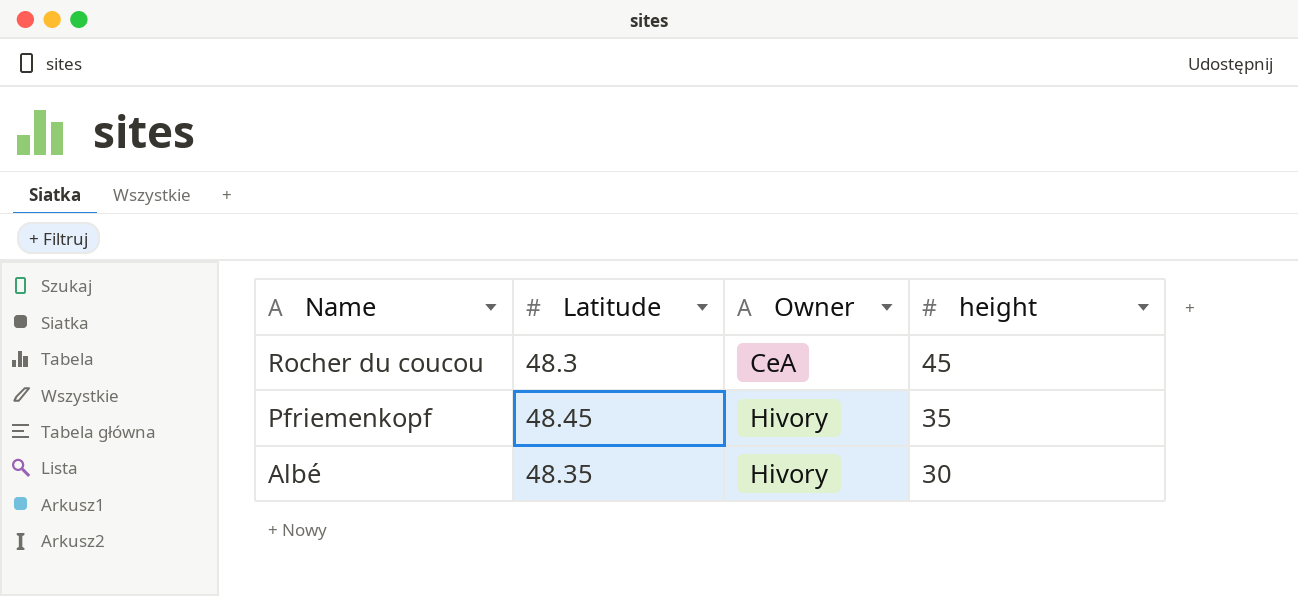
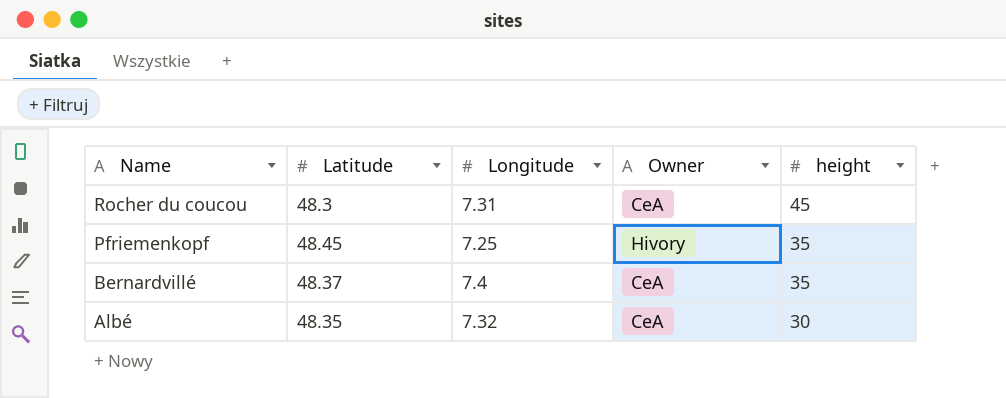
column Longitude | position: none -> 3
row Bernardvillé: none -> 48.37 | 7.4 | CeA | 35
Albé | Owner: Hivory -> CeA

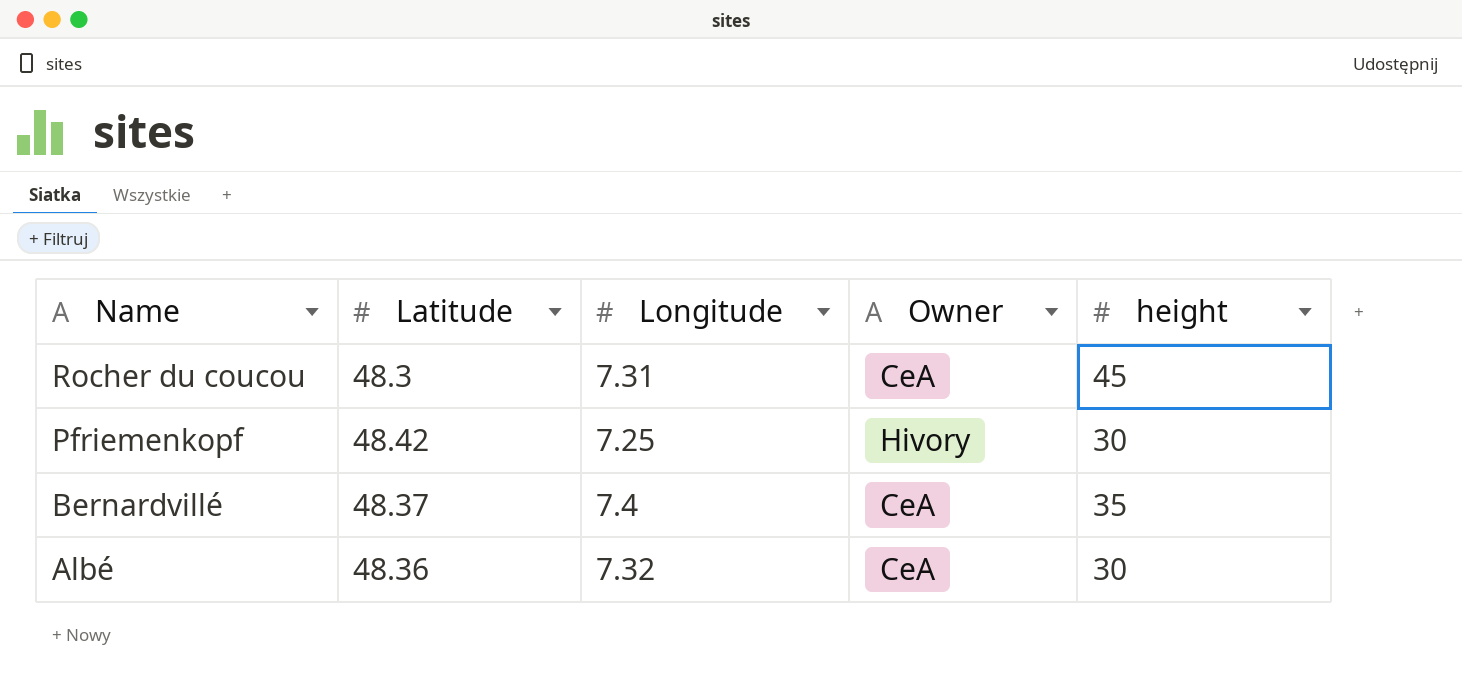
Pfriemenkopf | Latitude: 48.45 -> 48.42
Pfriemenkopf | height: 35 -> 30
Albé | Latitude: 48.35 -> 48.36

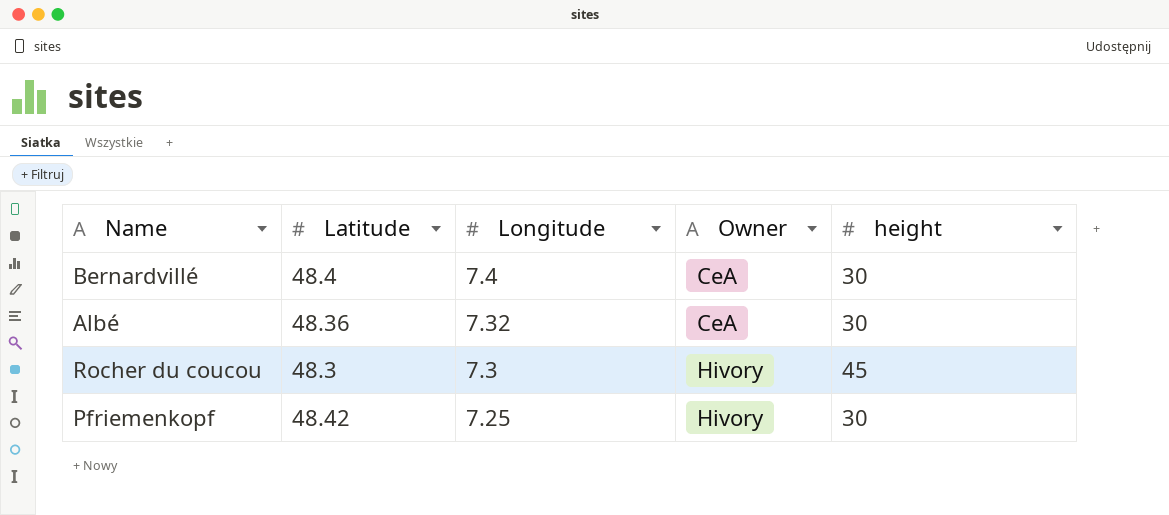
row order: Name descending -> Longitude descending
Bernardvillé | Latitude: 48.37 -> 48.4
Bernardvillé | height: 35 -> 30
Rocher du coucou | Longitude: 7.31 -> 7.3
Rocher du coucou | Owner: CeA -> Hivory

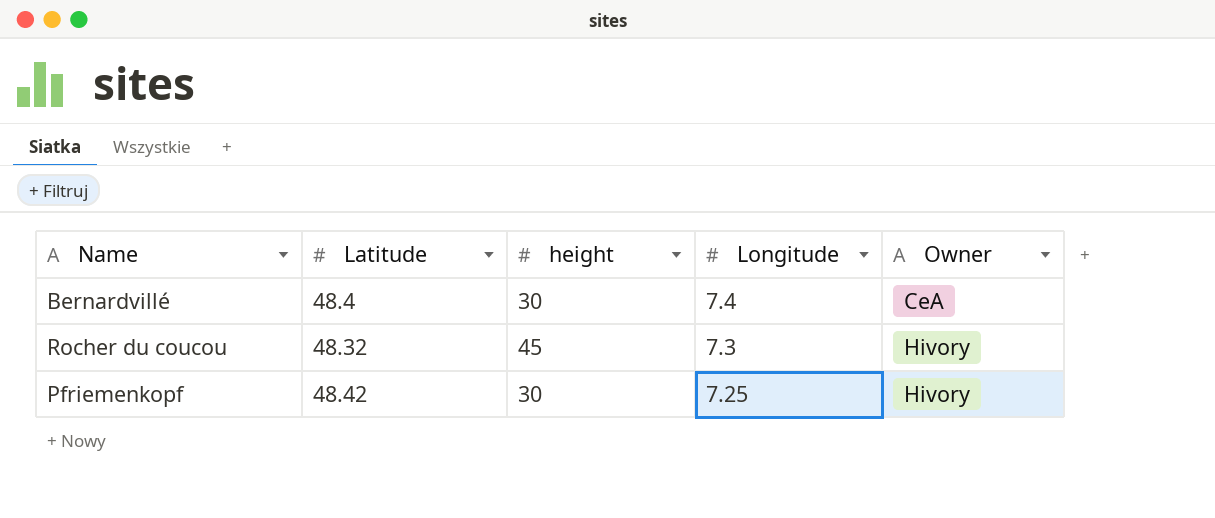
column height | position: 5 -> 3
row Albé: 48.36 | 7.32 | CeA | 30 -> none
Rocher du coucou | Latitude: 48.3 -> 48.32

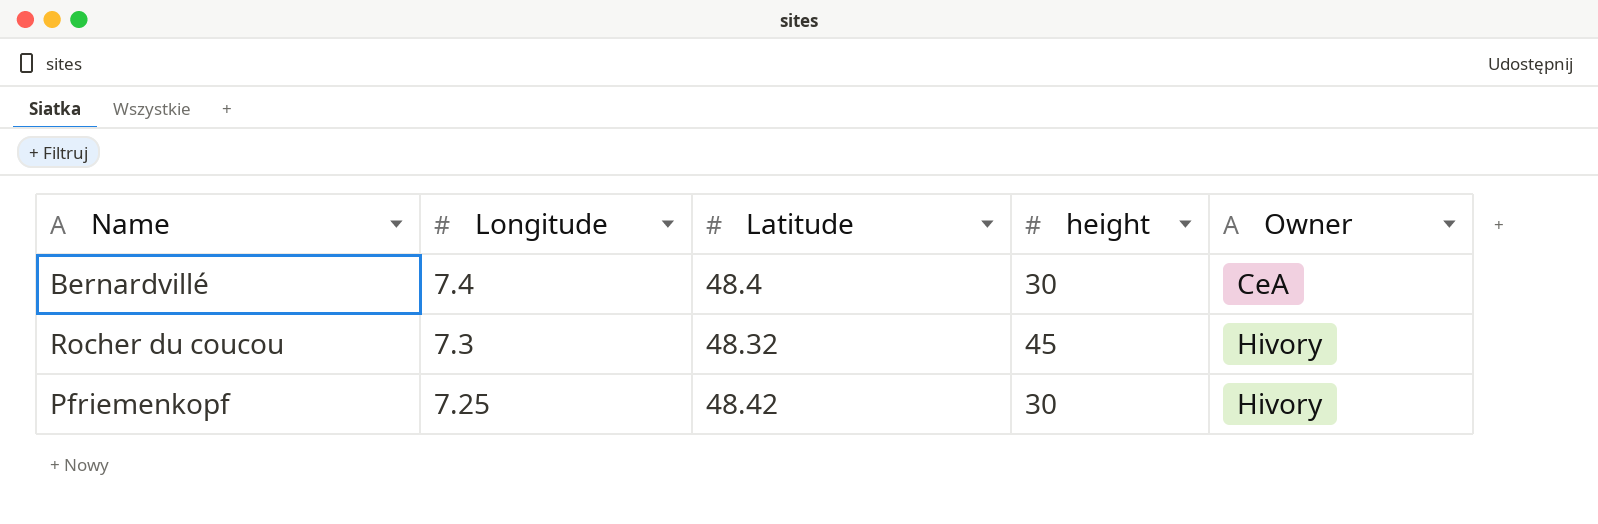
column Longitude | position: 4 -> 2

